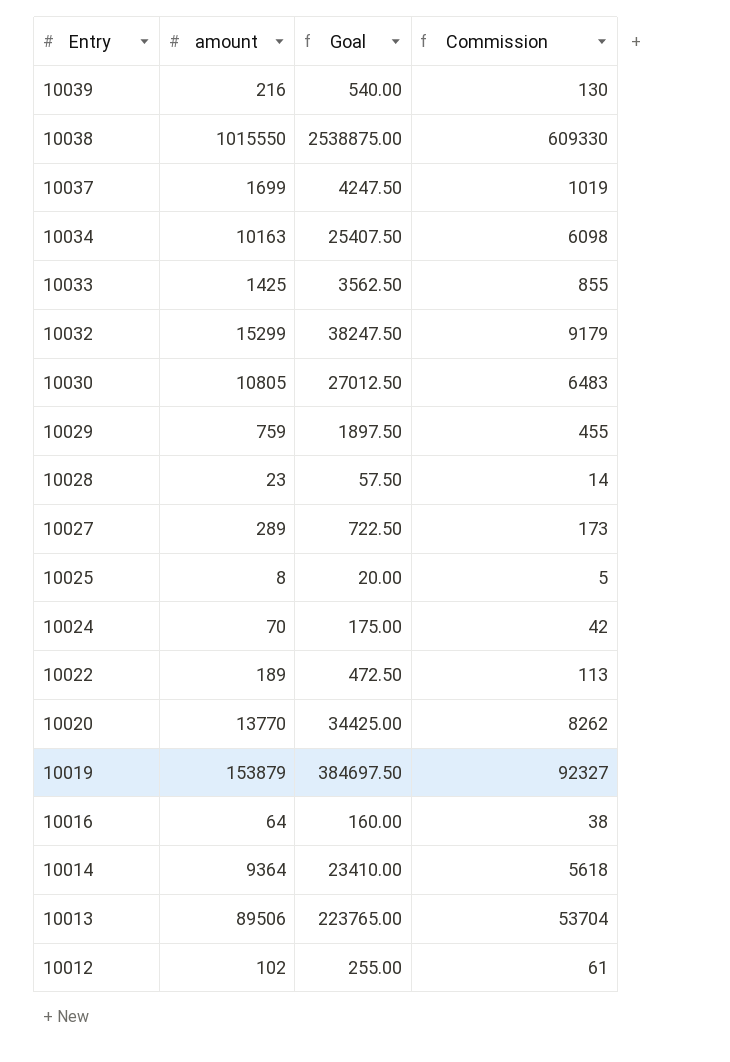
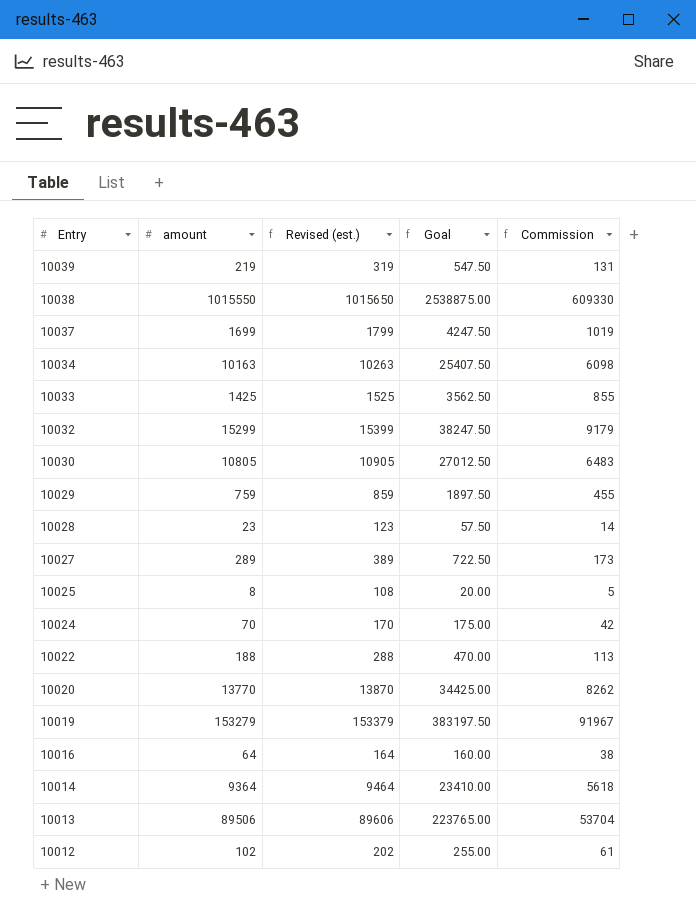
column Revised (est.) | formula: none -> [amount] + 100
10039 | amount: 216 -> 219
10039 | Goal: 540.00 -> 547.50
10039 | Commission: 130 -> 131
10022 | amount: 189 -> 188
10022 | Goal: 472.50 -> 470.00
10019 | amount: 153879 -> 153279
10019 | Goal: 384697.50 -> 383197.50
10019 | Commission: 92327 -> 91967

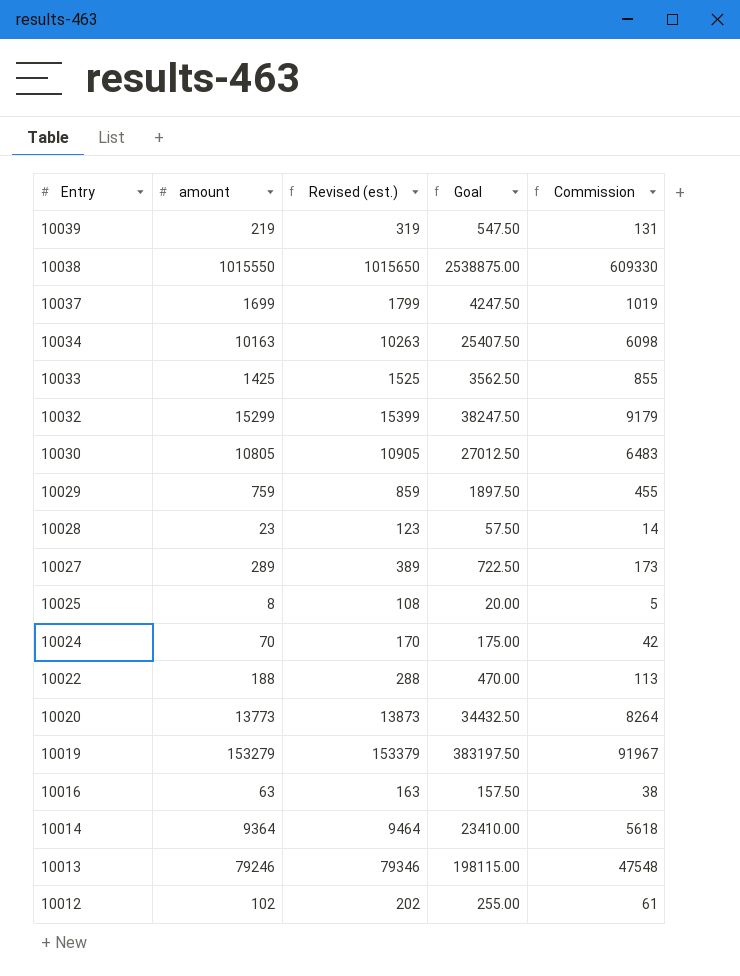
10020 | amount: 13770 -> 13773
10020 | Revised (est.): 13870 -> 13873
10020 | Goal: 34425.00 -> 34432.50
10020 | Commission: 8262 -> 8264
10016 | amount: 64 -> 63
10016 | Revised (est.): 164 -> 163
10016 | Goal: 160.00 -> 157.50
10013 | amount: 89506 -> 79246
10013 | Revised (est.): 89606 -> 79346
10013 | Goal: 223765.00 -> 198115.00
10013 | Commission: 53704 -> 47548

